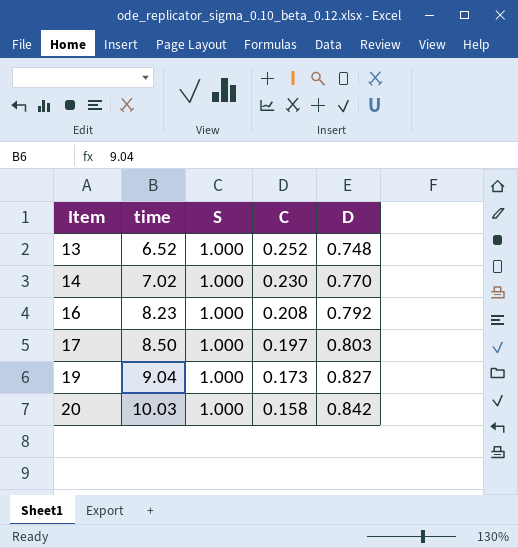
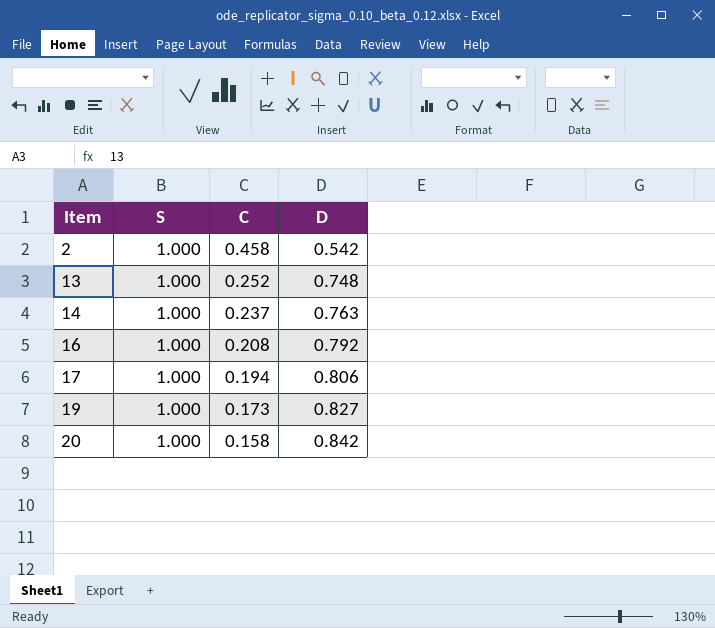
column time | position: 2 -> none
row 2: none -> 1.000 | 0.458 | 0.542
14 | C: 0.230 -> 0.237
14 | D: 0.770 -> 0.763
17 | C: 0.197 -> 0.194
17 | D: 0.803 -> 0.806

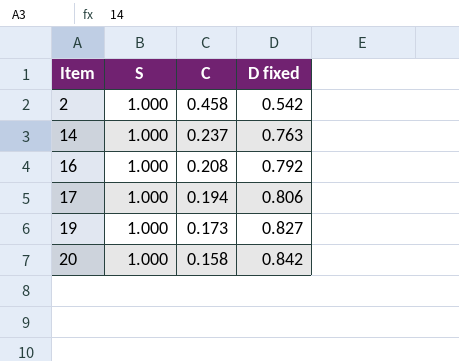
column name: D -> D fixed
row 13: 1.000 | 0.252 | 0.748 -> none

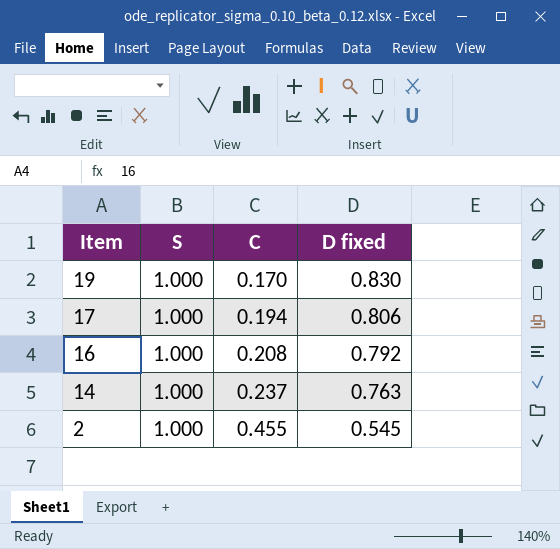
row order: Item ascending -> Item descending
row 20: 1.000 | 0.158 | 0.842 -> none
19 | C: 0.173 -> 0.170
19 | D fixed: 0.827 -> 0.830
2 | C: 0.458 -> 0.455
2 | D fixed: 0.542 -> 0.545

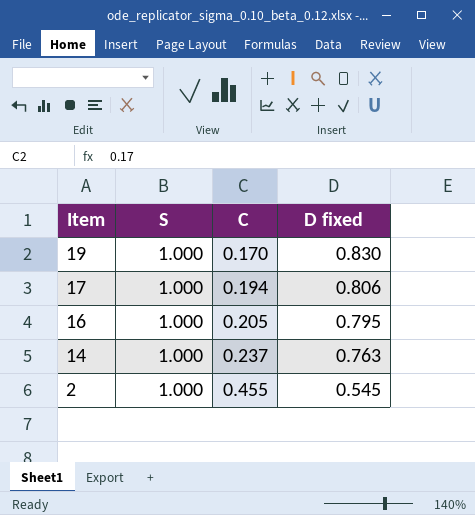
16 | C: 0.208 -> 0.205
16 | D fixed: 0.792 -> 0.795

